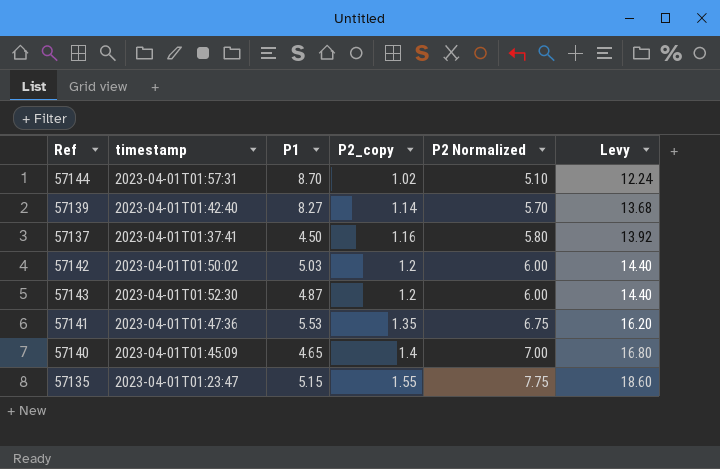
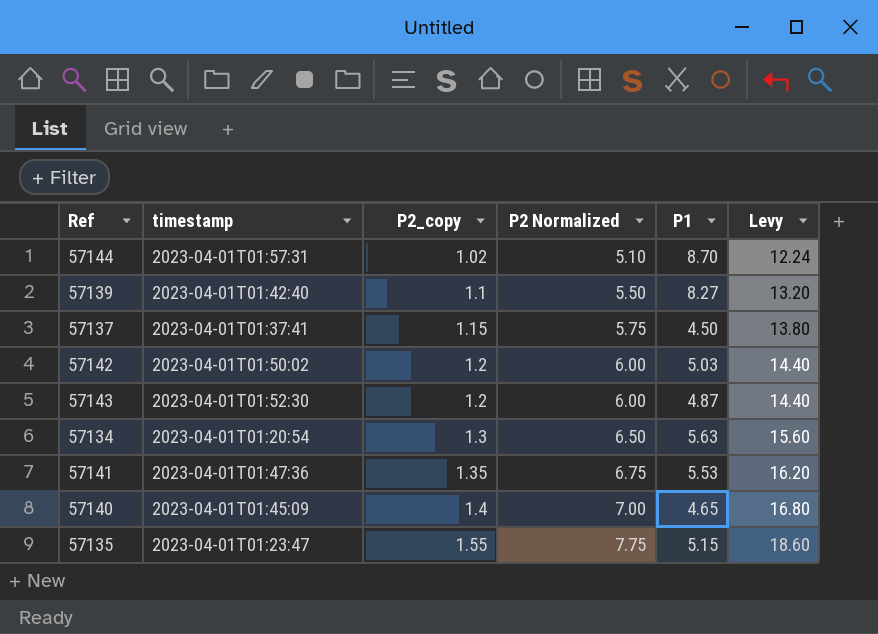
column P1 | position: 3 -> 5
57139 | P2_copy: 1.14 -> 1.1
57139 | P2 Normalized: 5.70 -> 5.50
57139 | Levy: 13.68 -> 13.20
57137 | P2_copy: 1.16 -> 1.15
57137 | P2 Normalized: 5.80 -> 5.75
57137 | Levy: 13.92 -> 13.80
row 57134: none -> 2023-04-01T01:20:54 | 1.3 | 6.50 | 5.63 | 15.60

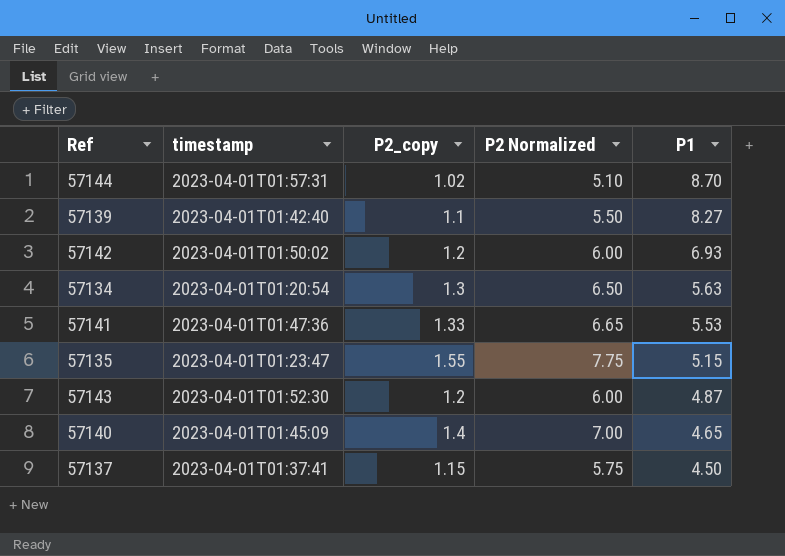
row order: P2_copy ascending -> P1 descending
column Levy | formula: [P2_copy] * 12 -> none
57142 | P1: 5.03 -> 6.93
57141 | P2_copy: 1.35 -> 1.33
57141 | P2 Normalized: 6.75 -> 6.65

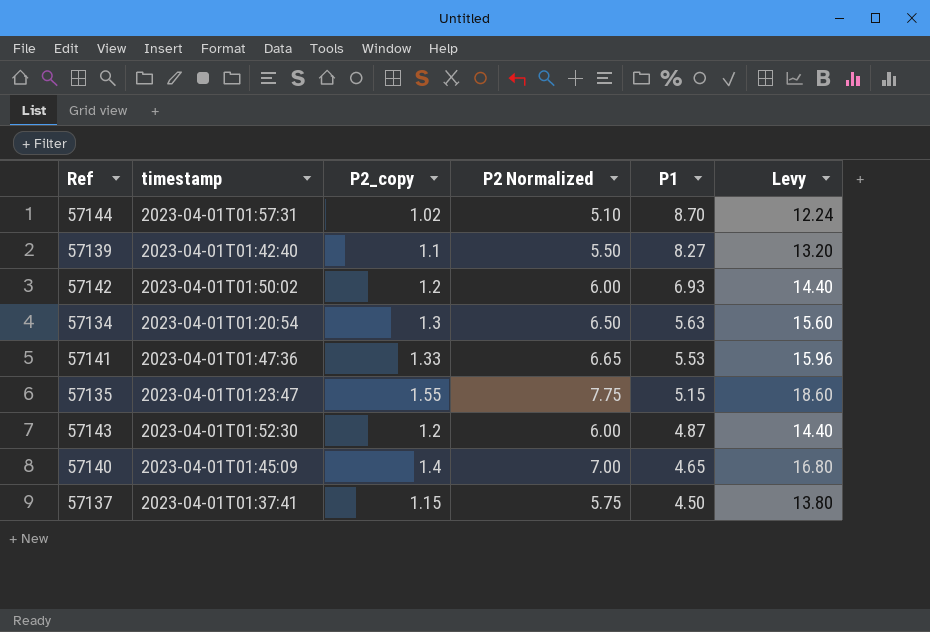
column Levy | formula: none -> [P2_copy] * 12

